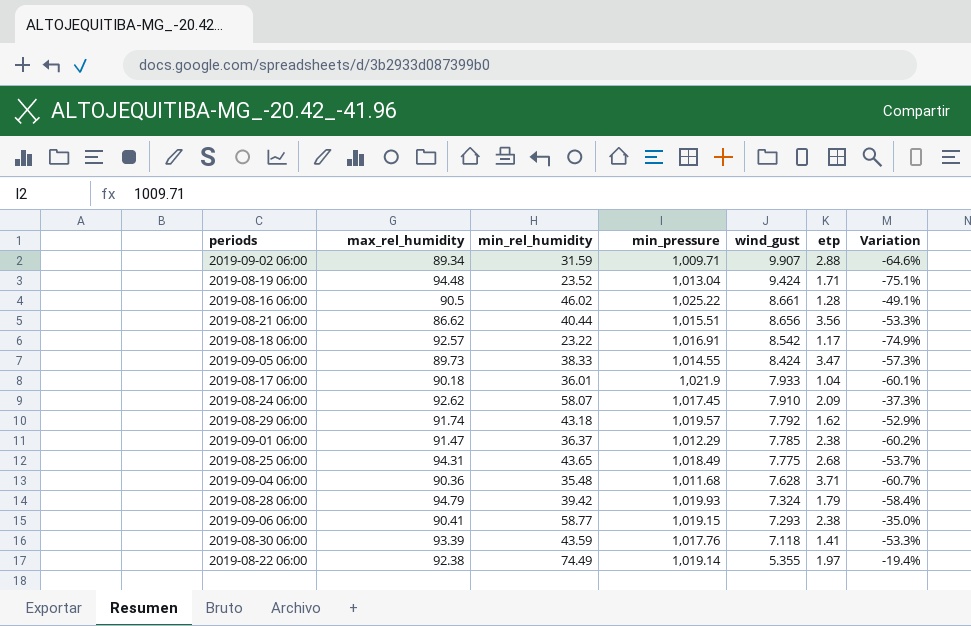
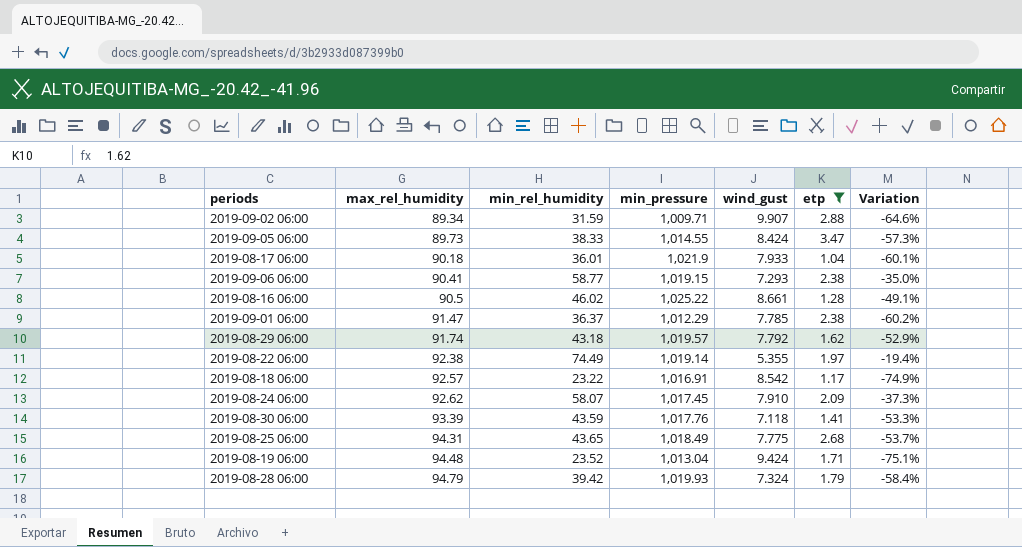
filter: none -> etp <= 3.47
row order: wind_gust descending -> max_rel_humidity ascending

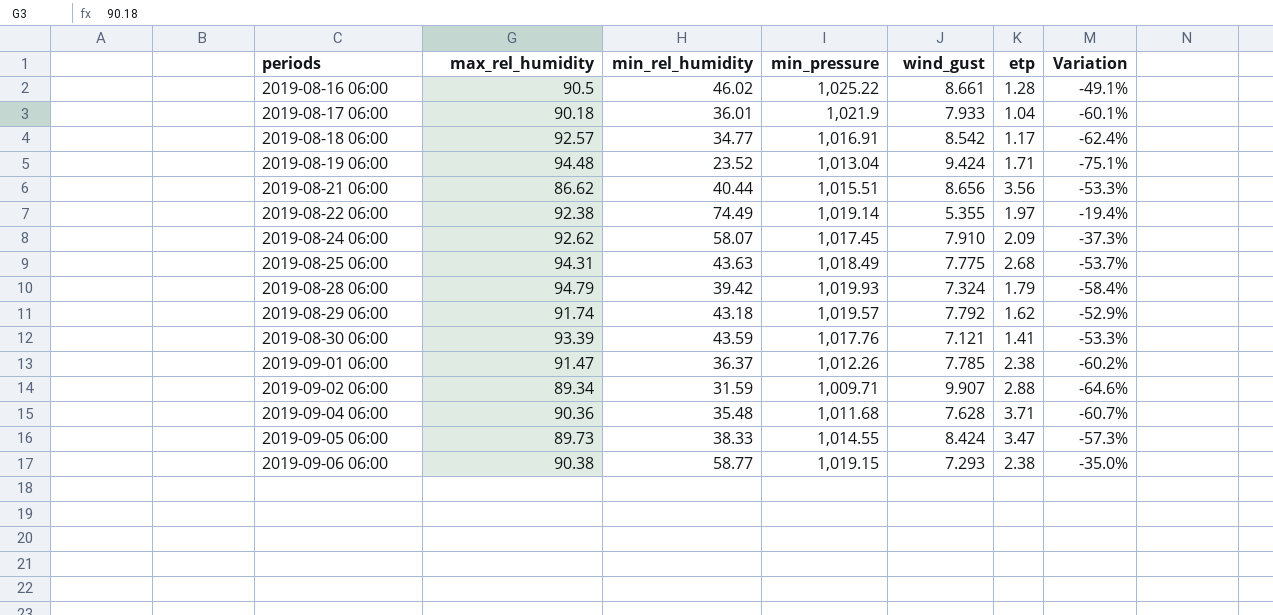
filter: etp <= 3.47 -> none
row order: max_rel_humidity ascending -> periods ascending
2019-08-18 06:00 | min_rel_humidity: 23.22 -> 34.77
2019-08-18 06:00 | Variation: -74.9% -> -62.4%
2019-08-25 06:00 | min_rel_humidity: 43.65 -> 43.63
2019-08-30 06:00 | wind_gust: 7.118 -> 7.121
2019-09-01 06:00 | min_pressure: 1,012.29 -> 1,012.26
2019-09-06 06:00 | max_rel_humidity: 90.41 -> 90.38

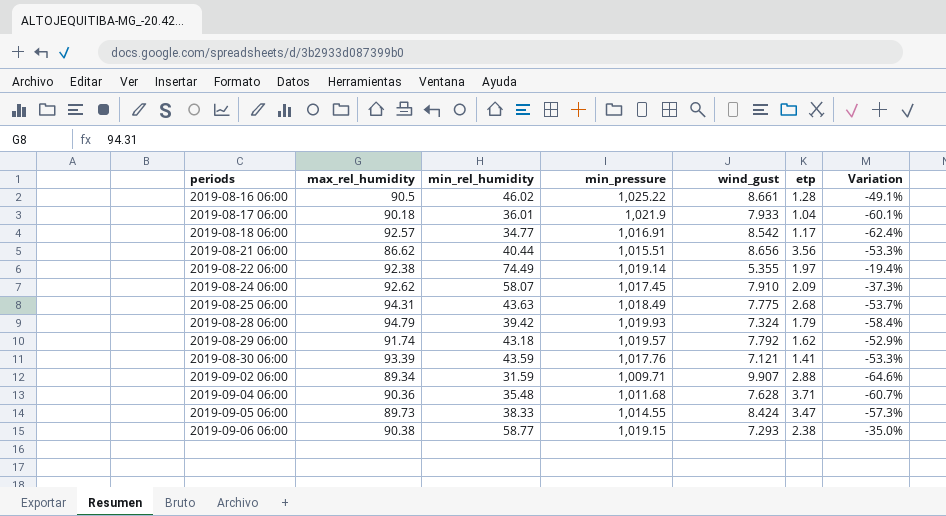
row 2019-08-19 06:00: 94.48 | 23.52 | 1,013.04 | 9.424 | 1.71 | -75.1% -> none
row 2019-09-01 06:00: 91.47 | 36.37 | 1,012.26 | 7.785 | 2.38 | -60.2% -> none

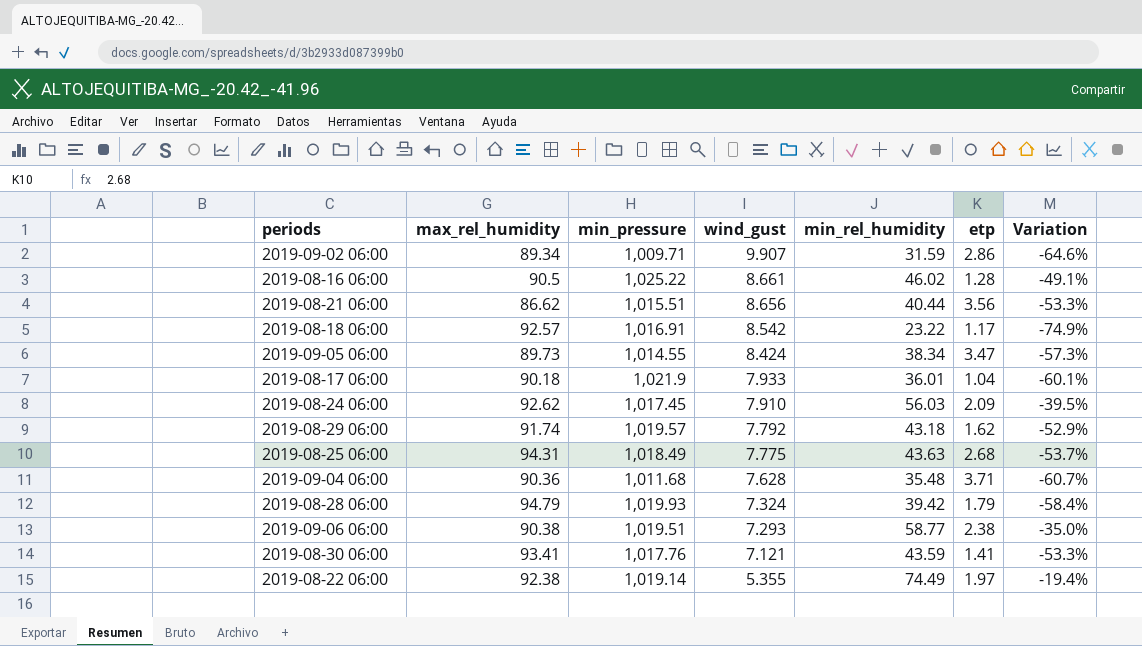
row order: periods ascending -> wind_gust descending
column min_rel_humidity | position: 3 -> 5
2019-09-02 06:00 | etp: 2.88 -> 2.86
2019-08-18 06:00 | min_rel_humidity: 34.77 -> 23.22
2019-08-18 06:00 | Variation: -62.4% -> -74.9%
2019-09-05 06:00 | min_rel_humidity: 38.33 -> 38.34
2019-08-24 06:00 | min_rel_humidity: 58.07 -> 56.03
2019-08-24 06:00 | Variation: -37.3% -> -39.5%
2019-09-06 06:00 | min_pressure: 1,019.15 -> 1,019.51
2019-08-30 06:00 | max_rel_humidity: 93.39 -> 93.41

